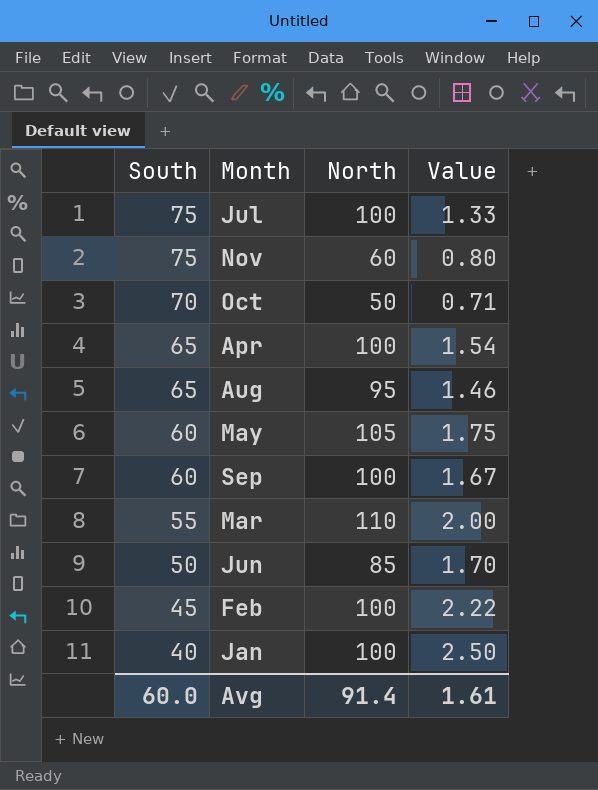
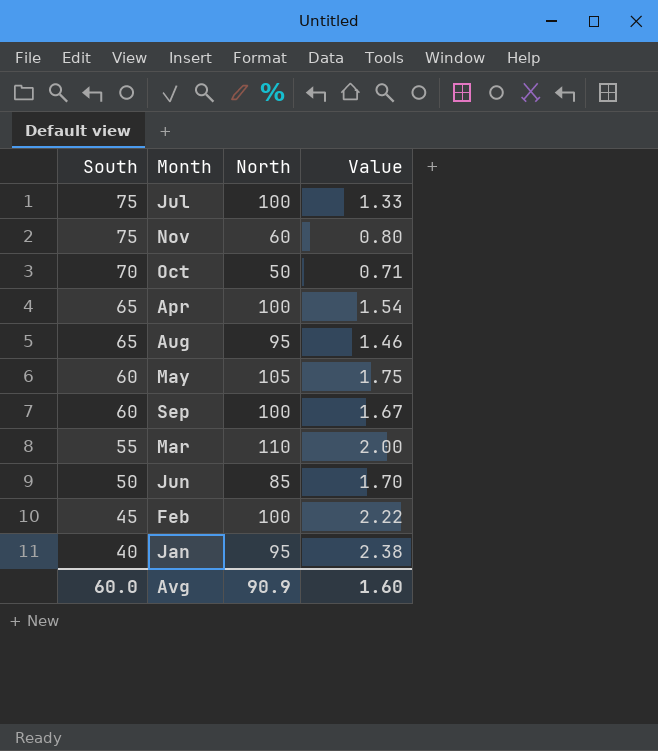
Jan | North: 100 -> 95
Jan | Value: 2.50 -> 2.38
Avg | North: 91.4 -> 90.9
Avg | Value: 1.61 -> 1.60

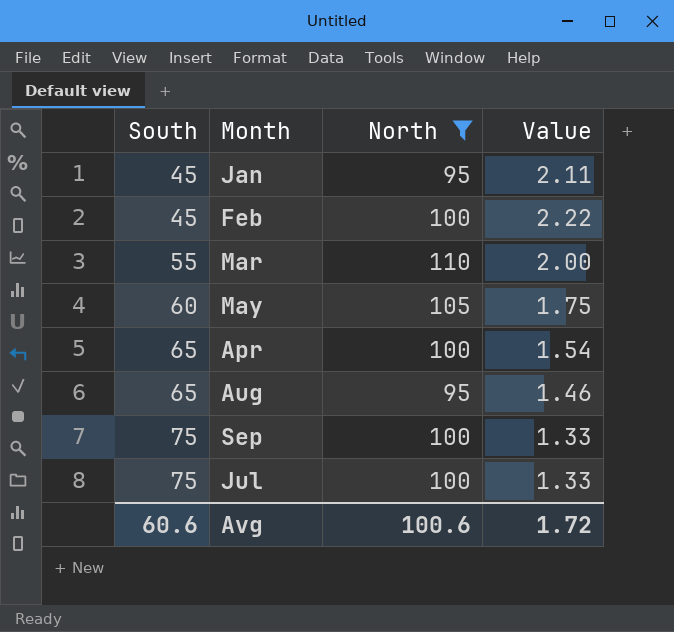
filter: none -> North >= 95
row order: South descending -> South ascending
Jan | South: 40 -> 45
Jan | Value: 2.38 -> 2.11
Sep | South: 60 -> 75
Sep | Value: 1.67 -> 1.33
Avg | South: 60.0 -> 60.6
Avg | North: 90.9 -> 100.6
Avg | Value: 1.60 -> 1.72

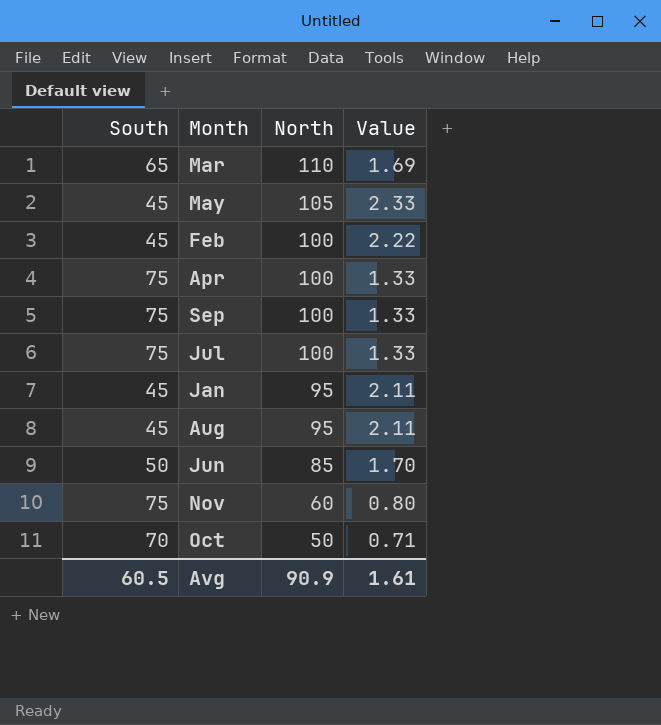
filter: North >= 95 -> none
row order: South ascending -> North descending
Mar | South: 55 -> 65
Mar | Value: 2.00 -> 1.69
May | South: 60 -> 45
May | Value: 1.75 -> 2.33
Apr | South: 65 -> 75
Apr | Value: 1.54 -> 1.33
Aug | South: 65 -> 45
Aug | Value: 1.46 -> 2.11
Avg | South: 60.6 -> 60.5
Avg | North: 100.6 -> 90.9
Avg | Value: 1.72 -> 1.61

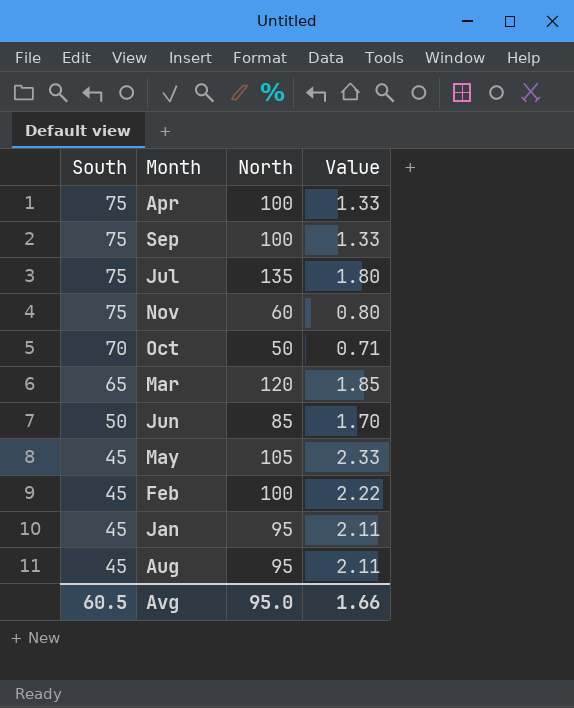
row order: North descending -> South descending
Jul | North: 100 -> 135
Jul | Value: 1.33 -> 1.80
Mar | North: 110 -> 120
Mar | Value: 1.69 -> 1.85
Avg | North: 90.9 -> 95.0
Avg | Value: 1.61 -> 1.66

